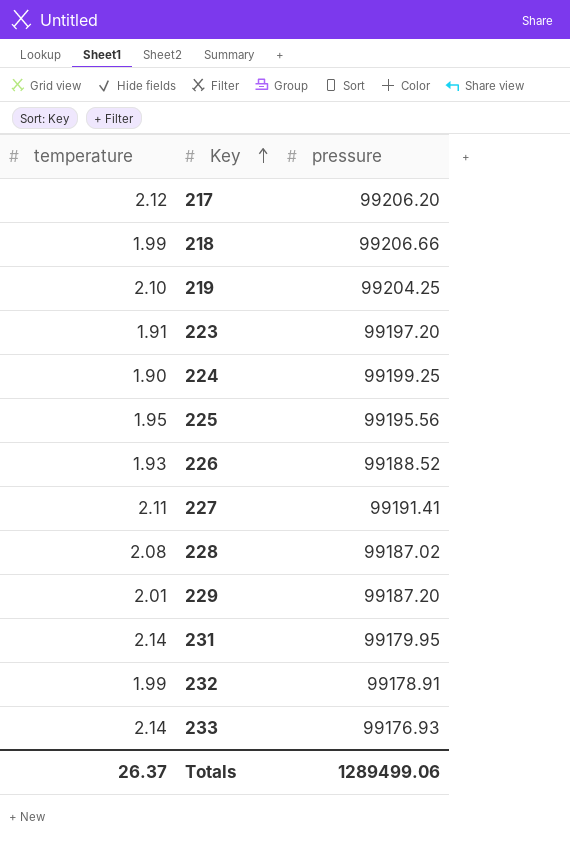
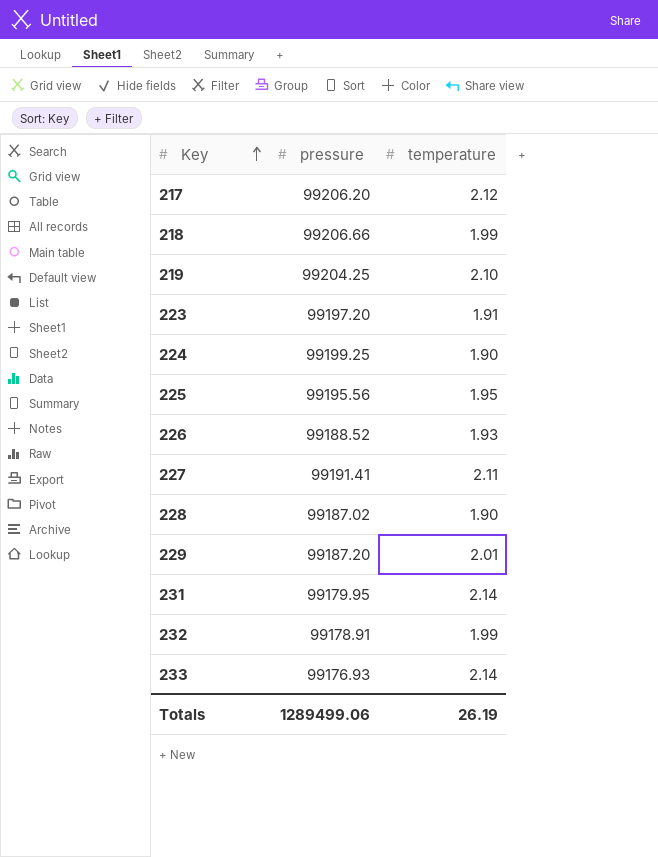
column temperature | position: 1 -> 3
228 | temperature: 2.08 -> 1.90
Totals | temperature: 26.37 -> 26.19

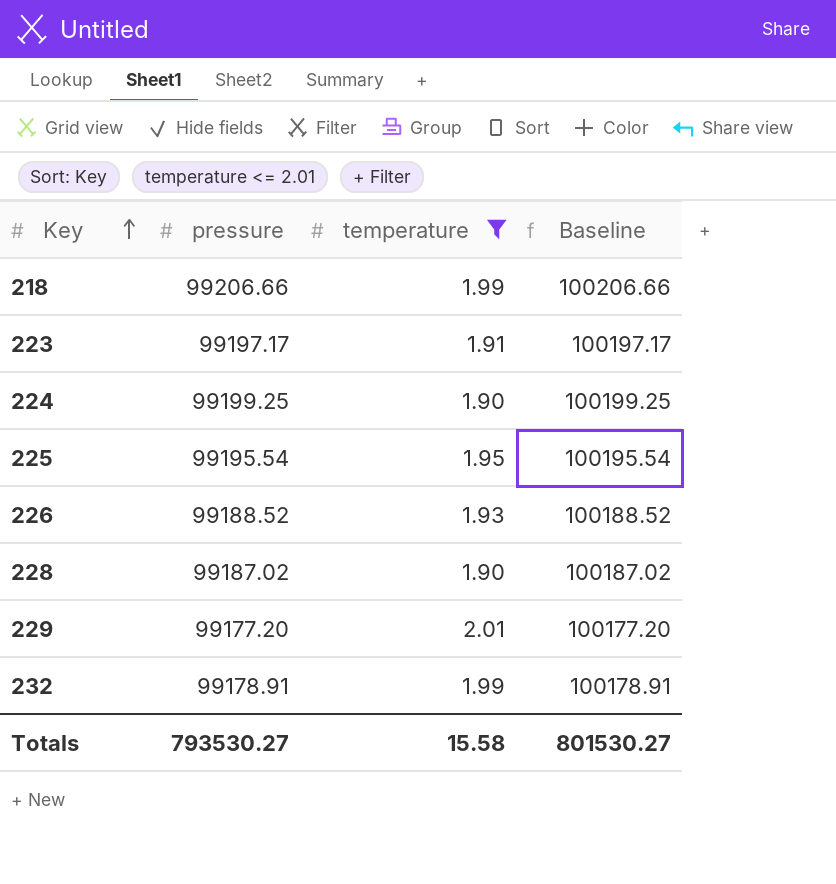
filter: none -> temperature <= 2.01
column Baseline | formula: none -> [pressure] + 1000
223 | pressure: 99197.20 -> 99197.17
225 | pressure: 99195.56 -> 99195.54
229 | pressure: 99187.20 -> 99177.20
Totals | pressure: 1289499.06 -> 793530.27
Totals | temperature: 26.19 -> 15.58

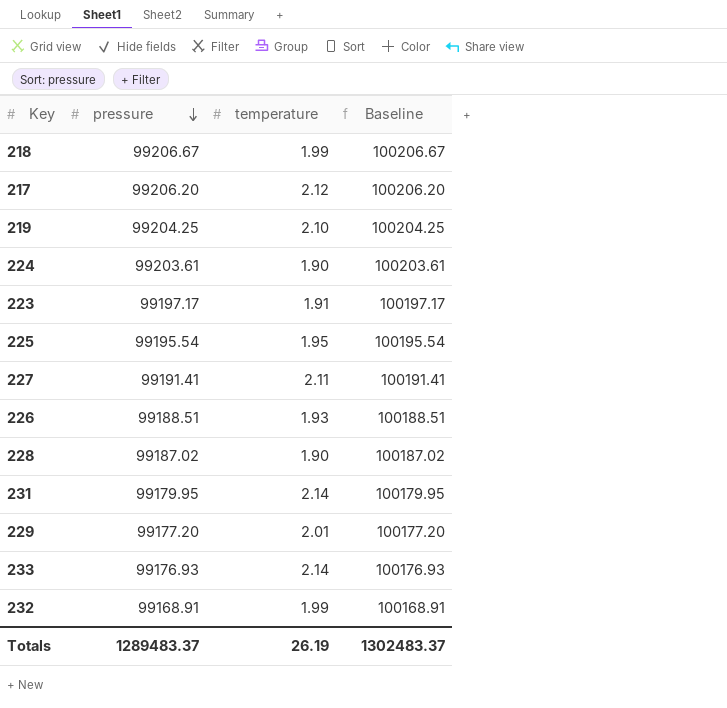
filter: temperature <= 2.01 -> none
row order: Key ascending -> pressure descending
218 | pressure: 99206.66 -> 99206.67
218 | Baseline: 100206.66 -> 100206.67
224 | pressure: 99199.25 -> 99203.61
224 | Baseline: 100199.25 -> 100203.61
226 | pressure: 99188.52 -> 99188.51
226 | Baseline: 100188.52 -> 100188.51
232 | pressure: 99178.91 -> 99168.91
232 | Baseline: 100178.91 -> 100168.91
Totals | pressure: 793530.27 -> 1289483.37
Totals | temperature: 15.58 -> 26.19
Totals | Baseline: 801530.27 -> 1302483.37

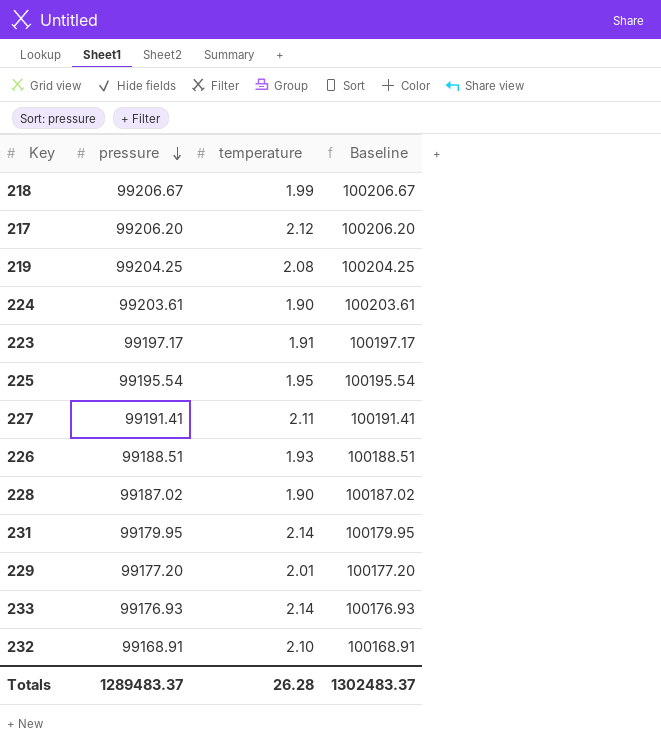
219 | temperature: 2.10 -> 2.08
232 | temperature: 1.99 -> 2.10
Totals | temperature: 26.19 -> 26.28

